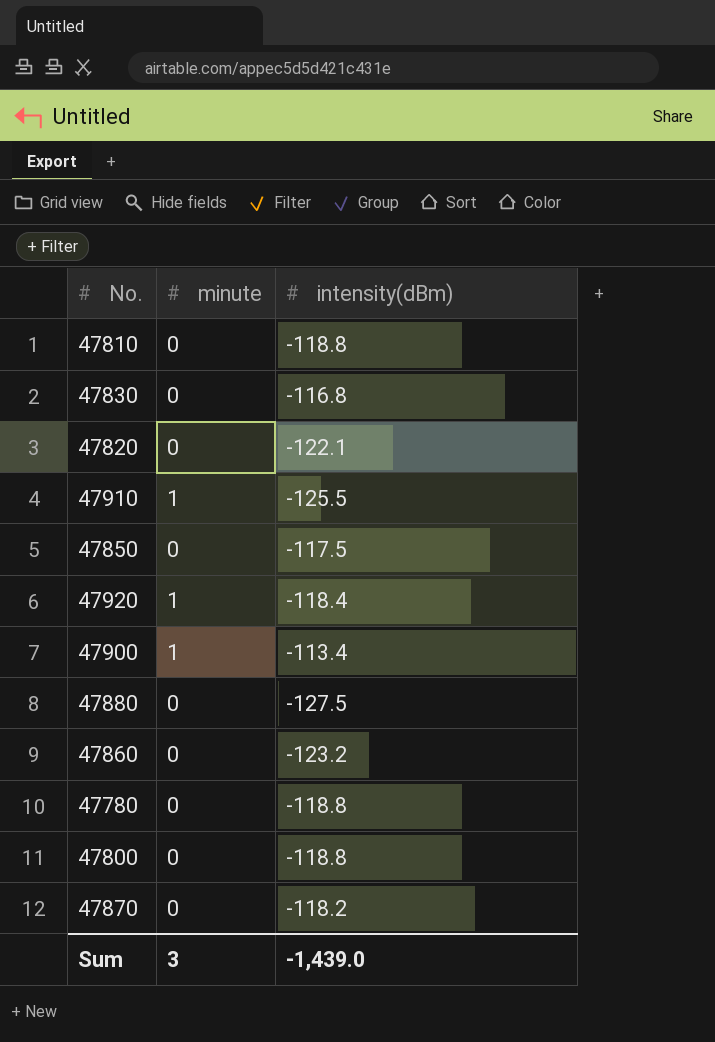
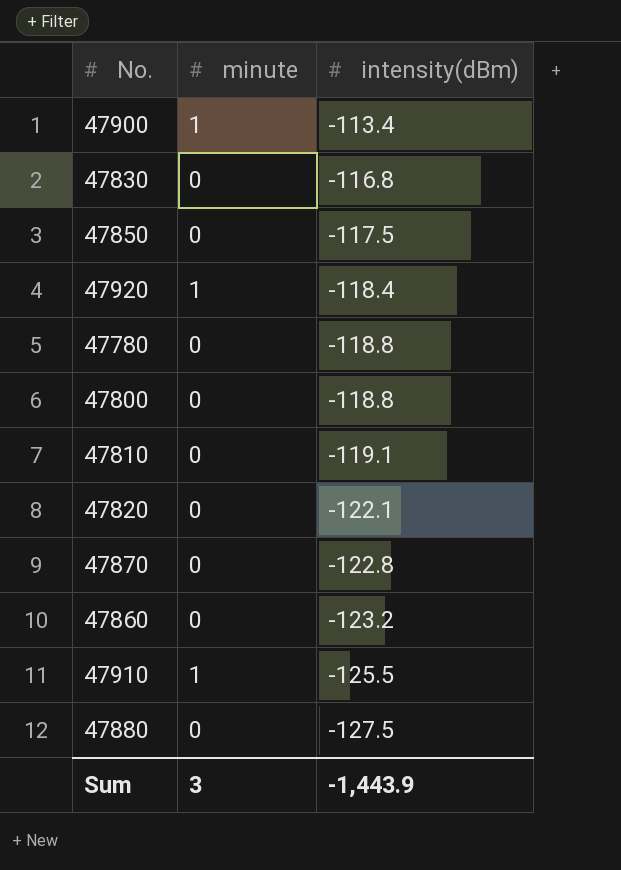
row order: none -> intensity(dBm) descending
47810 | intensity(dBm): -118.8 -> -119.1
47870 | intensity(dBm): -118.2 -> -122.8
Sum | intensity(dBm): -1,439.0 -> -1,443.9

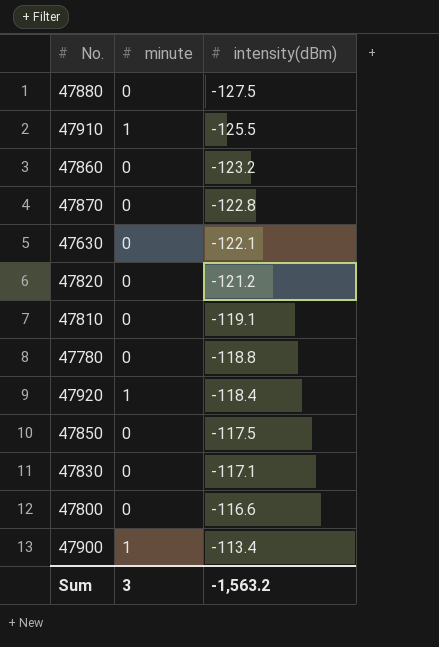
row order: intensity(dBm) descending -> intensity(dBm) ascending
row 47630: none -> 0 | -122.1
47820 | intensity(dBm): -122.1 -> -121.2
47830 | intensity(dBm): -116.8 -> -117.1
47800 | intensity(dBm): -118.8 -> -116.6
Sum | intensity(dBm): -1,443.9 -> -1,563.2

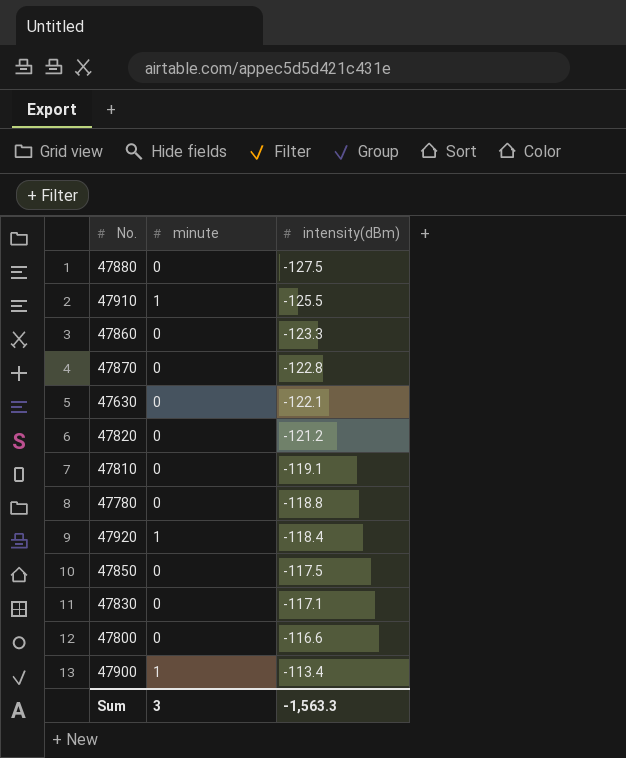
47860 | intensity(dBm): -123.2 -> -123.3
Sum | intensity(dBm): -1,563.2 -> -1,563.3

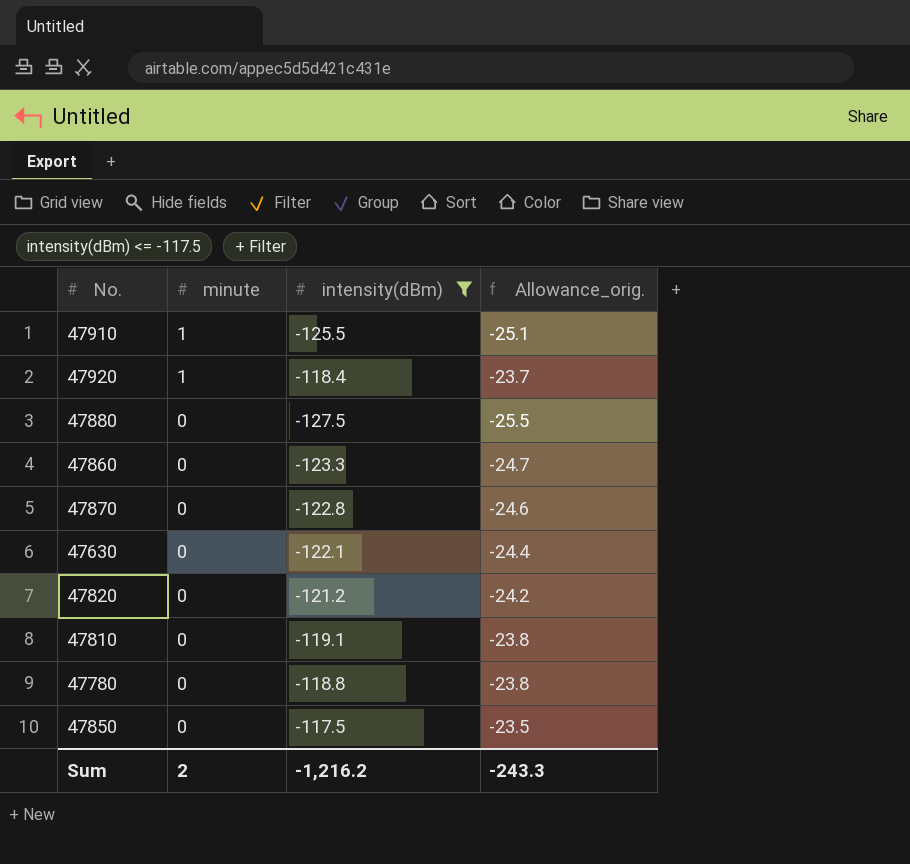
filter: none -> intensity(dBm) <= -117.5
row order: intensity(dBm) ascending -> minute descending
column Allowance_orig. | formula: none -> [intensity(dBm)] * 0.2
Sum | minute: 3 -> 2
Sum | intensity(dBm): -1,563.3 -> -1,216.2

